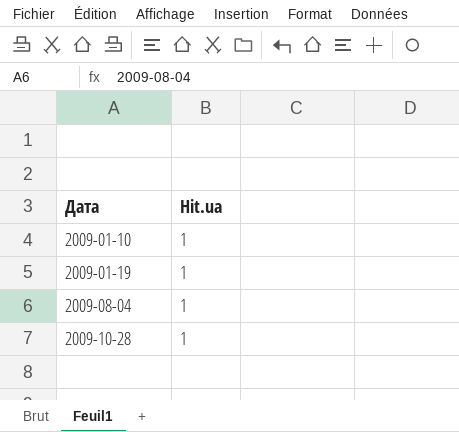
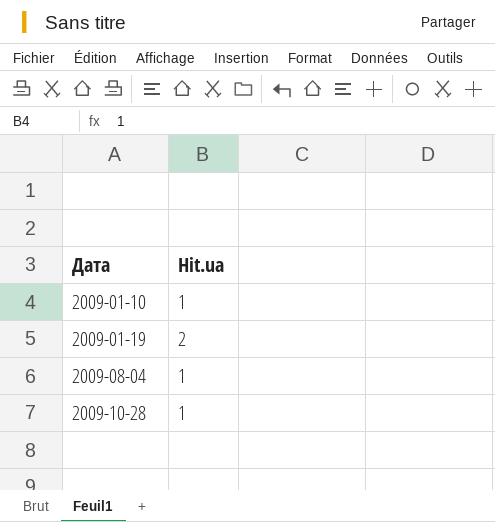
2009-01-19 | Hit.ua: 1 -> 2

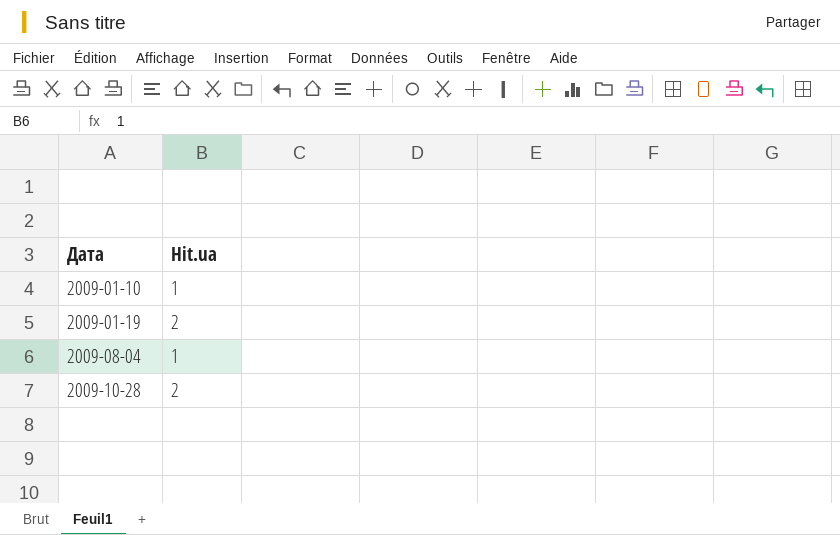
2009-10-28 | Hit.ua: 1 -> 2

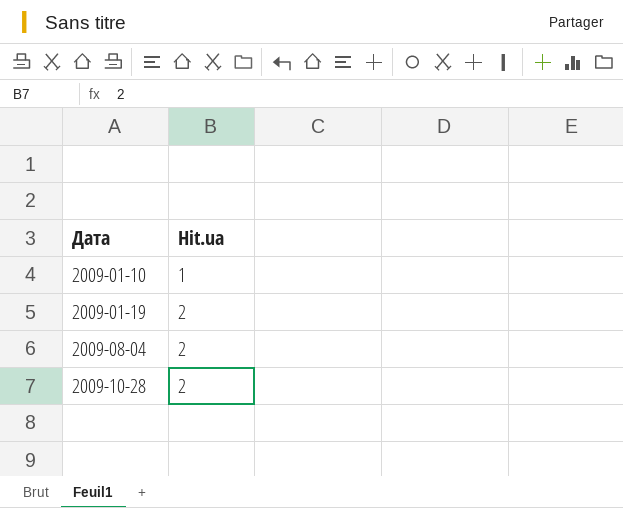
2009-08-04 | Hit.ua: 1 -> 2

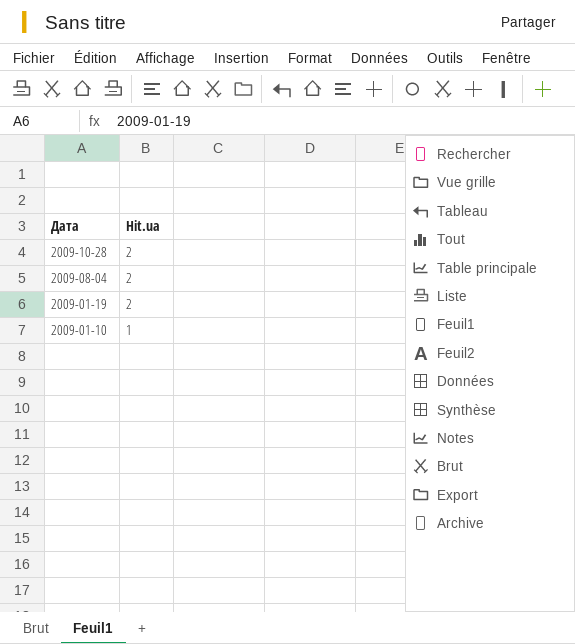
row order: Дата ascending -> Дата descending

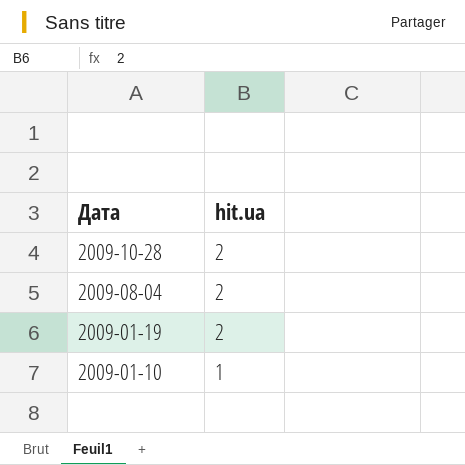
column name: Hit.ua -> hit.ua

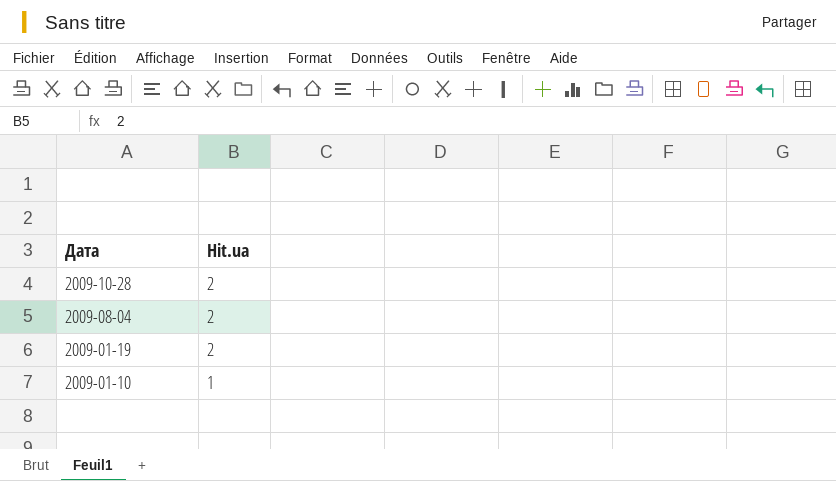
column name: hit.ua -> Hit.ua

